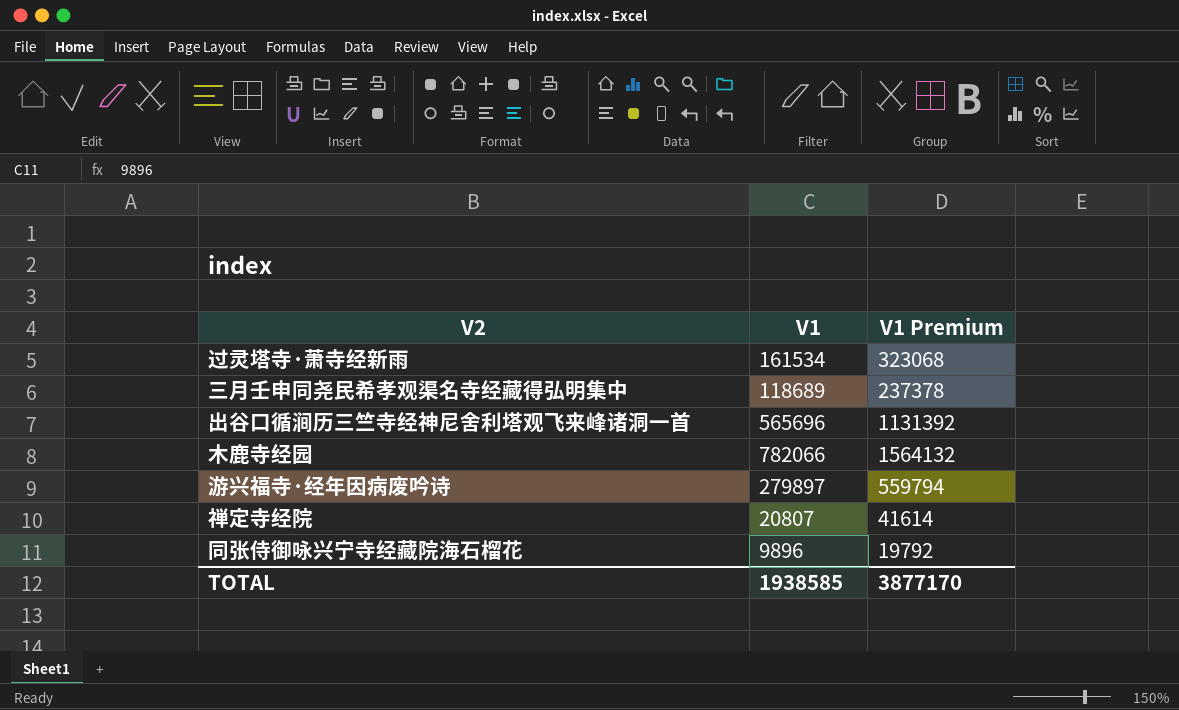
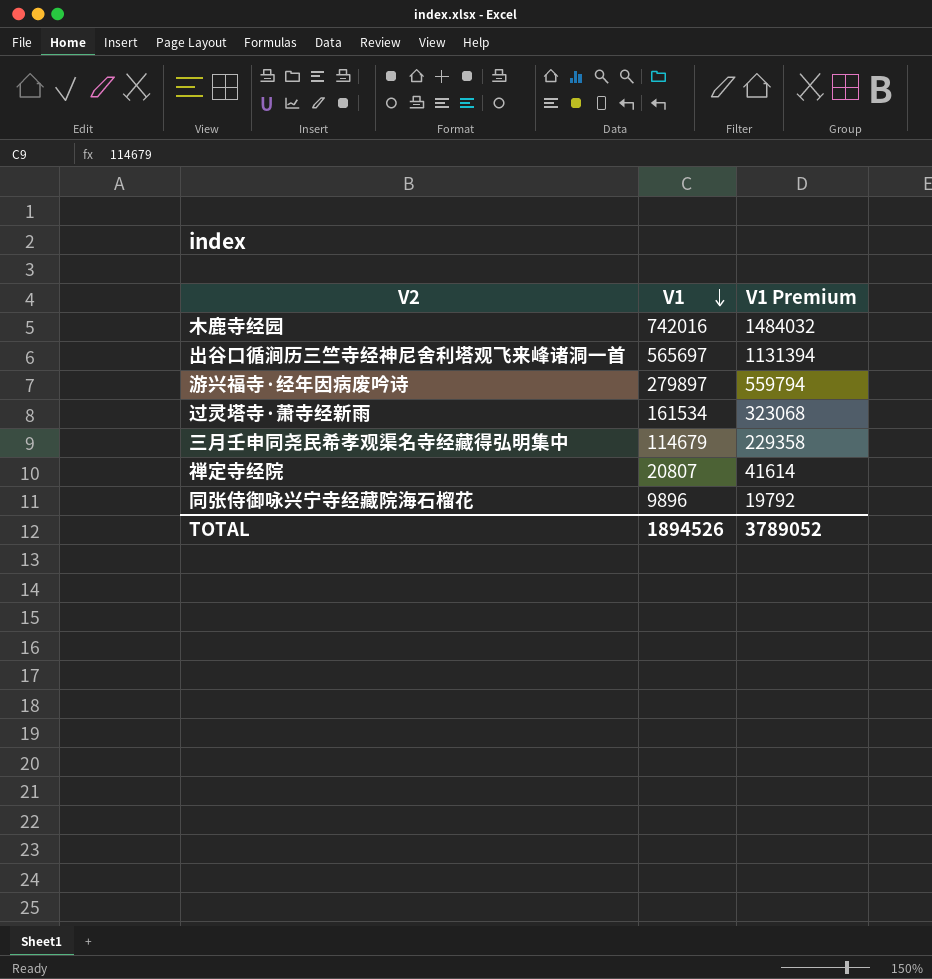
row order: none -> V1 descending
木鹿寺经园 | V1: 782066 -> 742016
木鹿寺经园 | V1 Premium: 1564132 -> 1484032
出谷口循涧历三竺寺经神尼舍利塔观飞来峰诸洞一首 | V1: 565696 -> 565697
出谷口循涧历三竺寺经神尼舍利塔观飞来峰诸洞一首 | V1 Premium: 1131392 -> 1131394
三月壬申同尧民希孝观渠名寺经藏得弘明集中 | V1: 118689 -> 114679
三月壬申同尧民希孝观渠名寺经藏得弘明集中 | V1 Premium: 237378 -> 229358
TOTAL | V1: 1938585 -> 1894526
TOTAL | V1 Premium: 3877170 -> 3789052

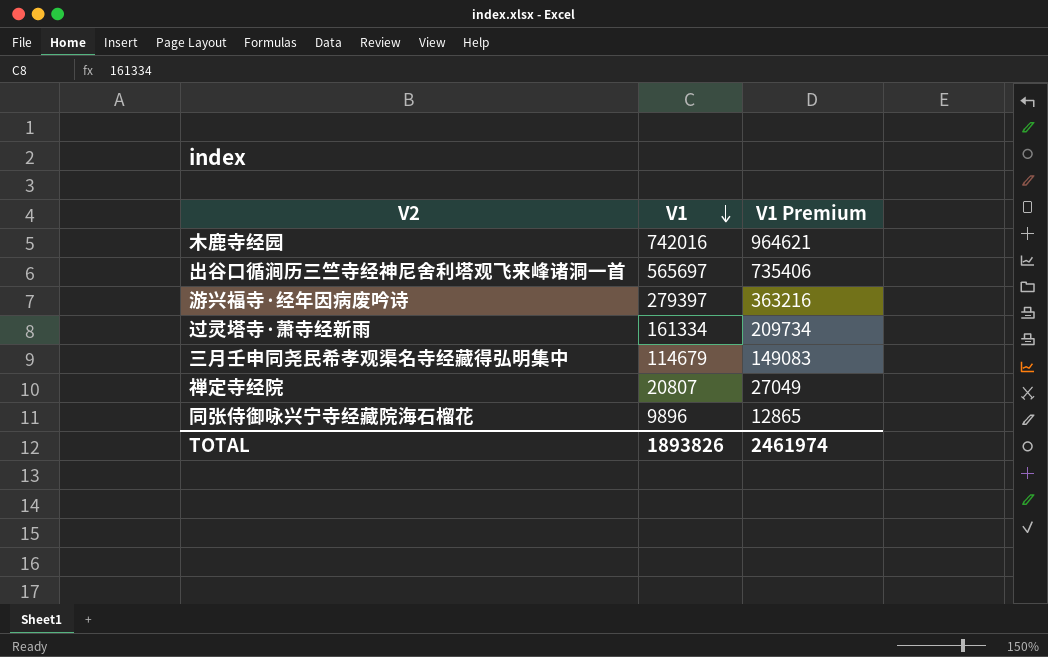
column V1 Premium | formula: [V1] * 2 -> [V1] * 1.3
游兴福寺·经年因病废吟诗 | V1: 279897 -> 279397
过灵塔寺·萧寺经新雨 | V1: 161534 -> 161334
TOTAL | V1: 1894526 -> 1893826
TOTAL | V1 Premium: 3789052 -> 2461974

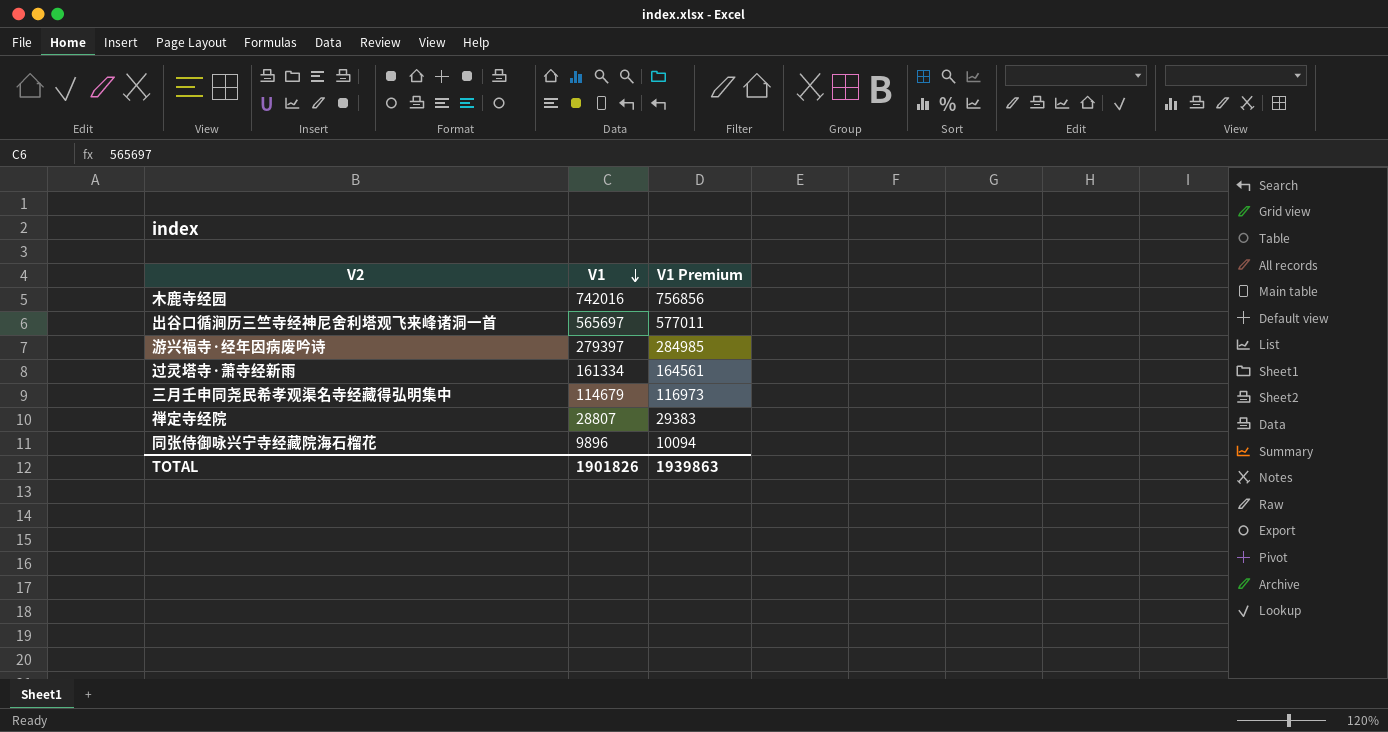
column V1 Premium | formula: [V1] * 1.3 -> [V1] * 1.02
禅定寺经院 | V1: 20807 -> 28807
TOTAL | V1: 1893826 -> 1901826
TOTAL | V1 Premium: 2461974 -> 1939863

